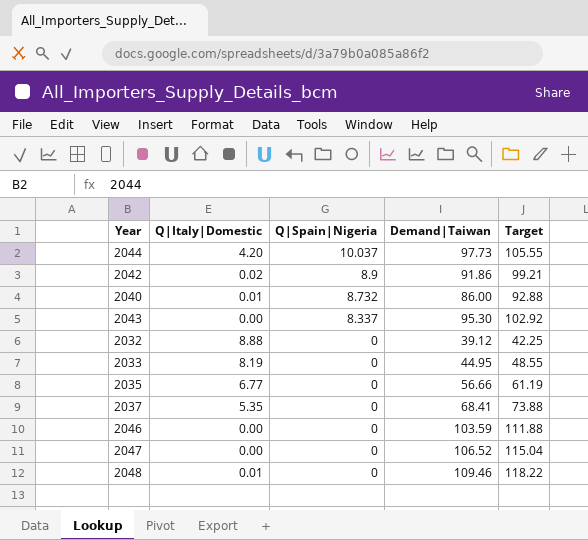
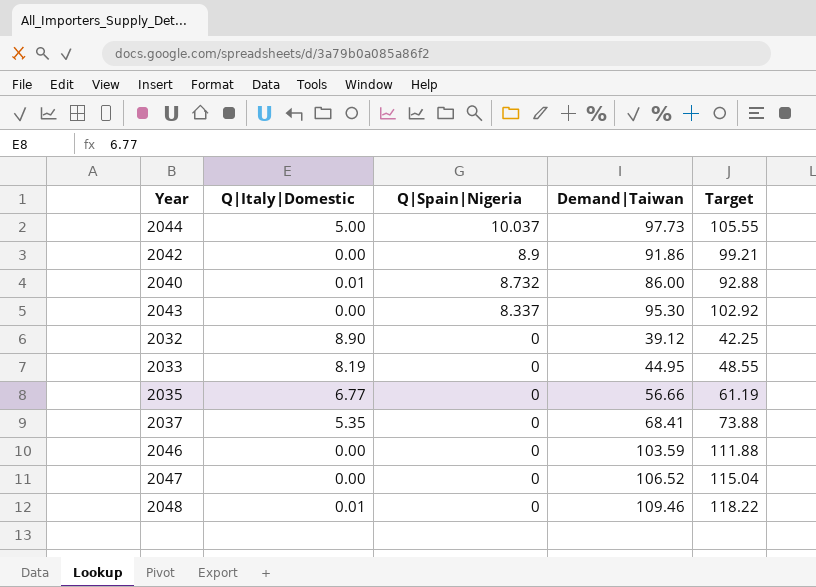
2044 | Q|Italy|Domestic: 4.20 -> 5.00
2042 | Q|Italy|Domestic: 0.02 -> 0.00
2032 | Q|Italy|Domestic: 8.88 -> 8.90

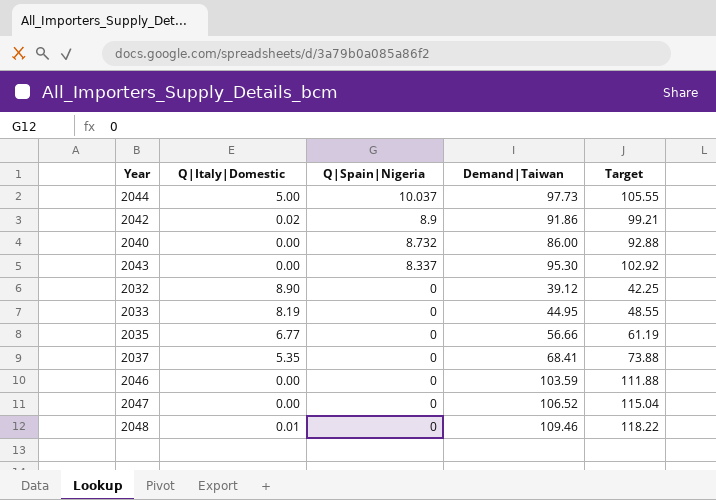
2042 | Q|Italy|Domestic: 0.00 -> 0.02
2040 | Q|Italy|Domestic: 0.01 -> 0.00

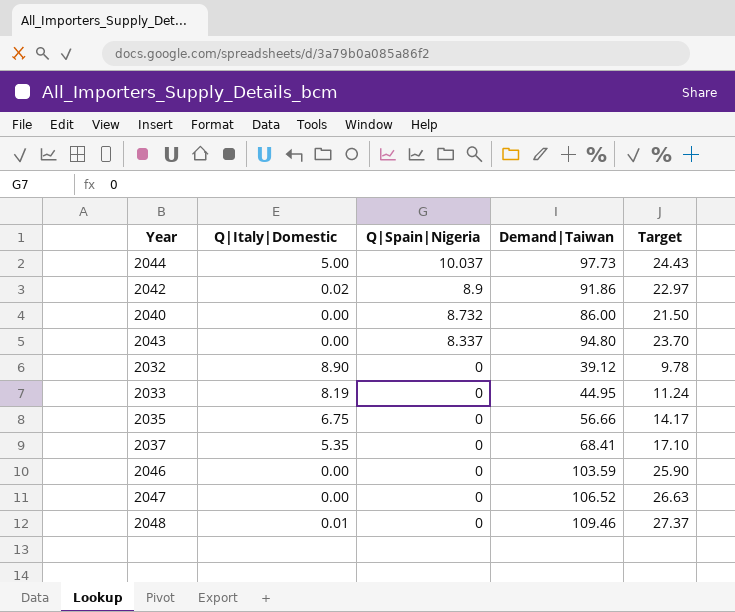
column Target | formula: [Demand|Taiwan] * 1.08 -> [Demand|Taiwan] * 0.25
2043 | Demand|Taiwan: 95.30 -> 94.80
2035 | Q|Italy|Domestic: 6.77 -> 6.75

